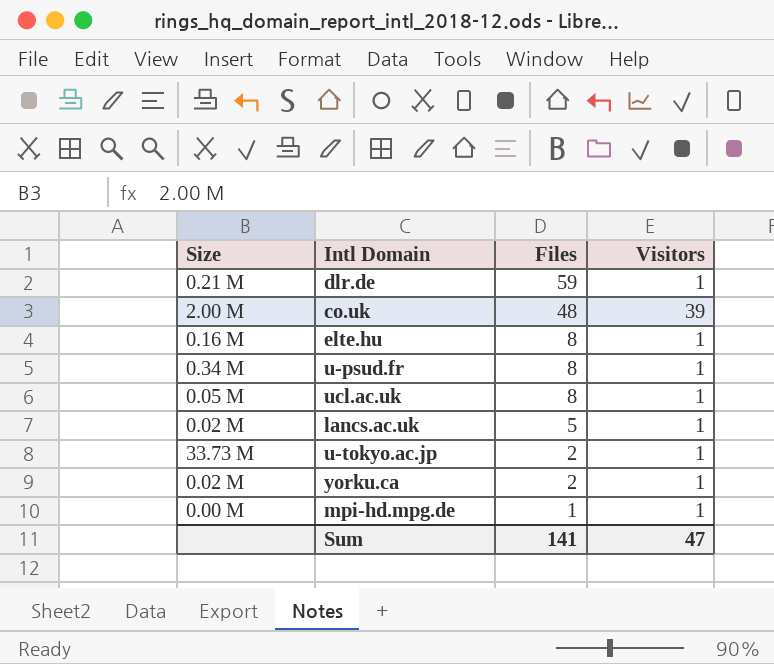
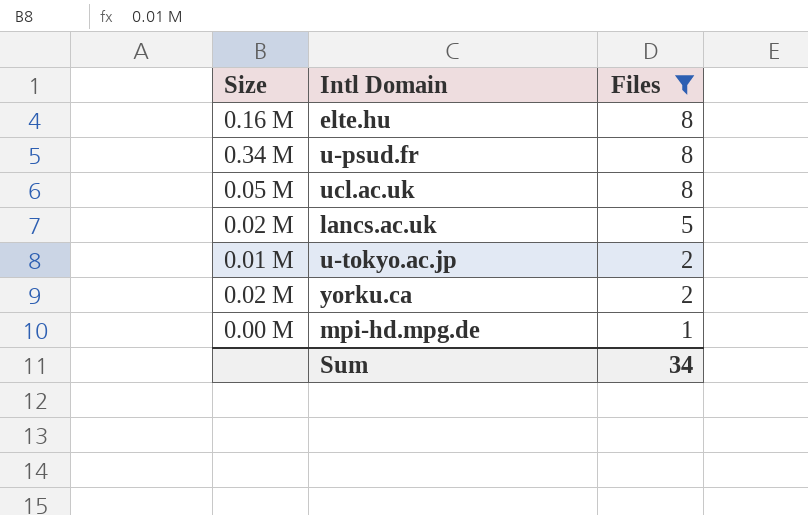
filter: none -> Files <= 8
column Visitors | position: 4 -> none
u-tokyo.ac.jp | Size: 33.73 M -> 0.01 M
Sum | Files: 141 -> 34

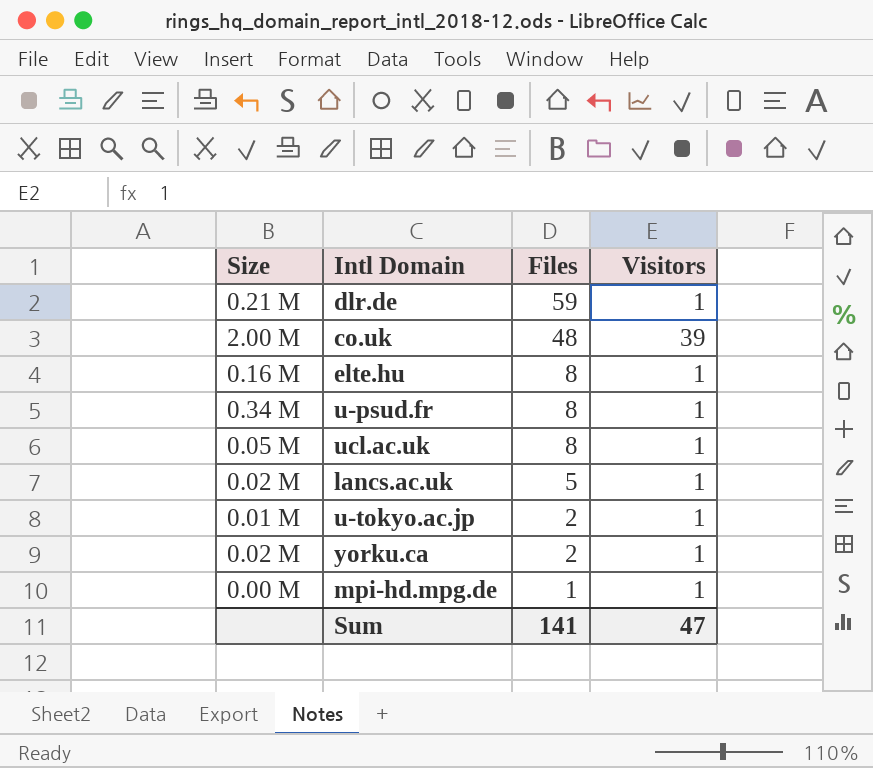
filter: Files <= 8 -> none
column Visitors | position: none -> 4
Sum | Files: 34 -> 141

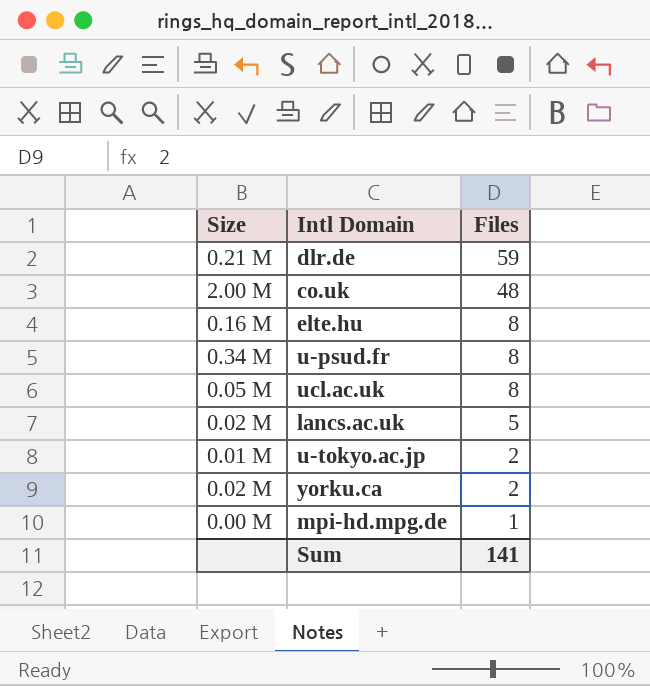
column Visitors | position: 4 -> none

